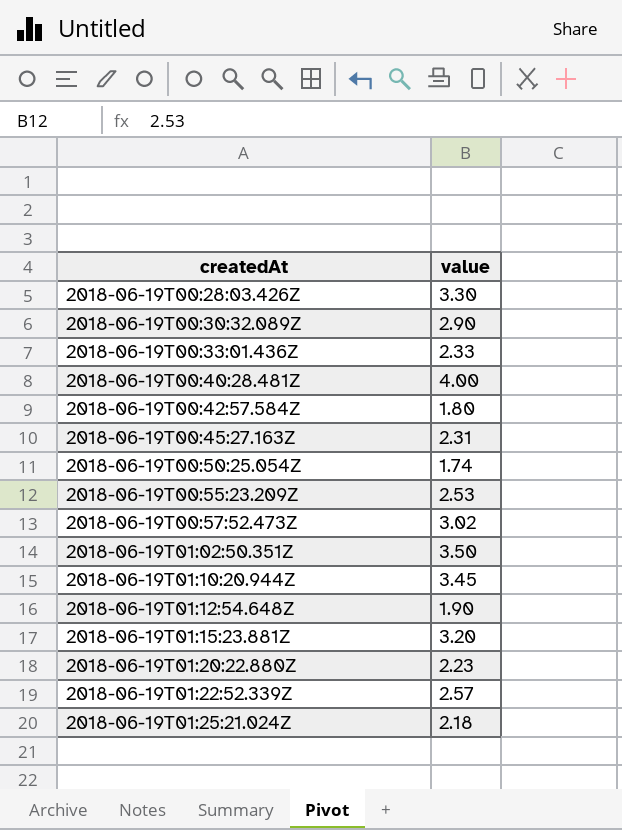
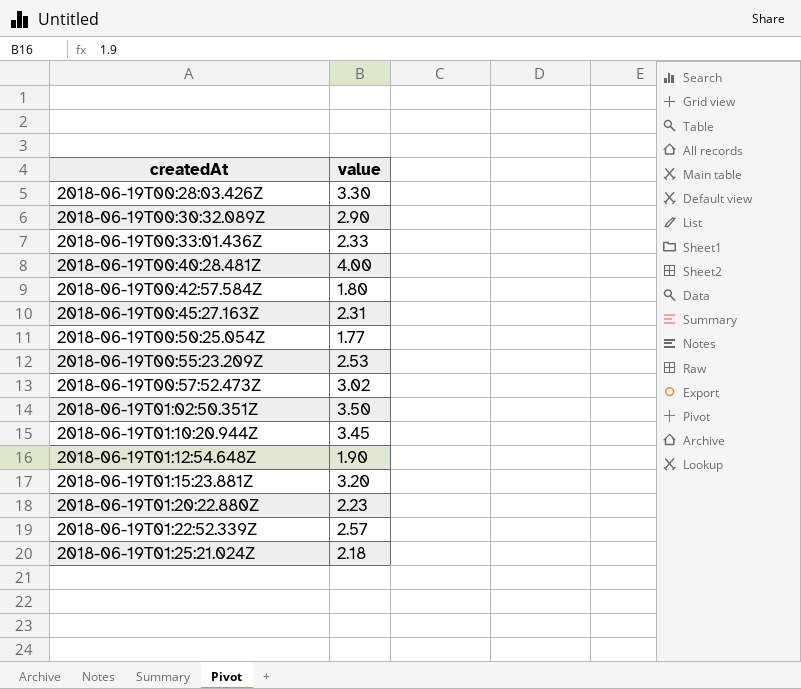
2018-06-19T00:50:25.054Z | value: 1.74 -> 1.77

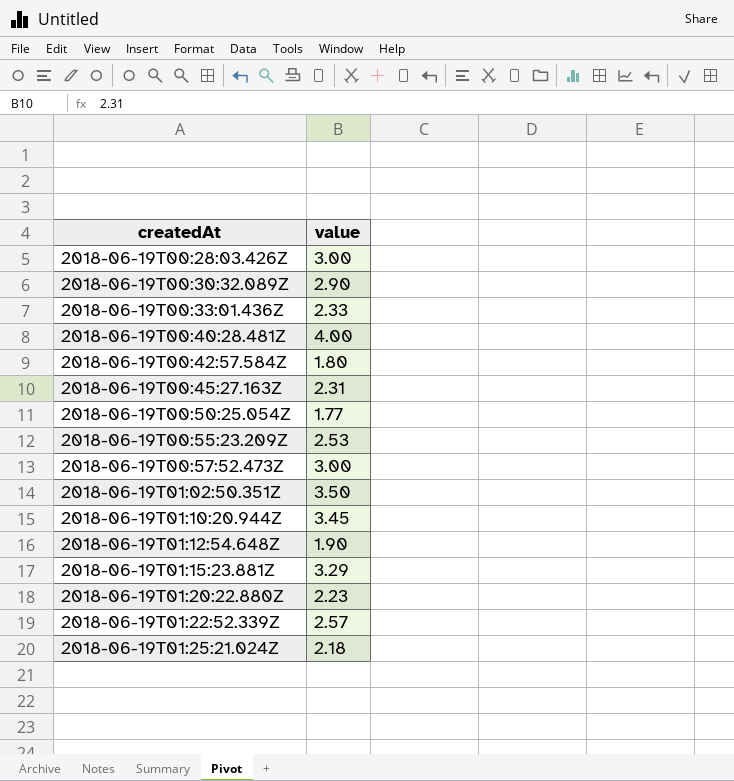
2018-06-19T00:28:03.426Z | value: 3.30 -> 3.00
2018-06-19T00:57:52.473Z | value: 3.02 -> 3.00
2018-06-19T01:15:23.881Z | value: 3.20 -> 3.29

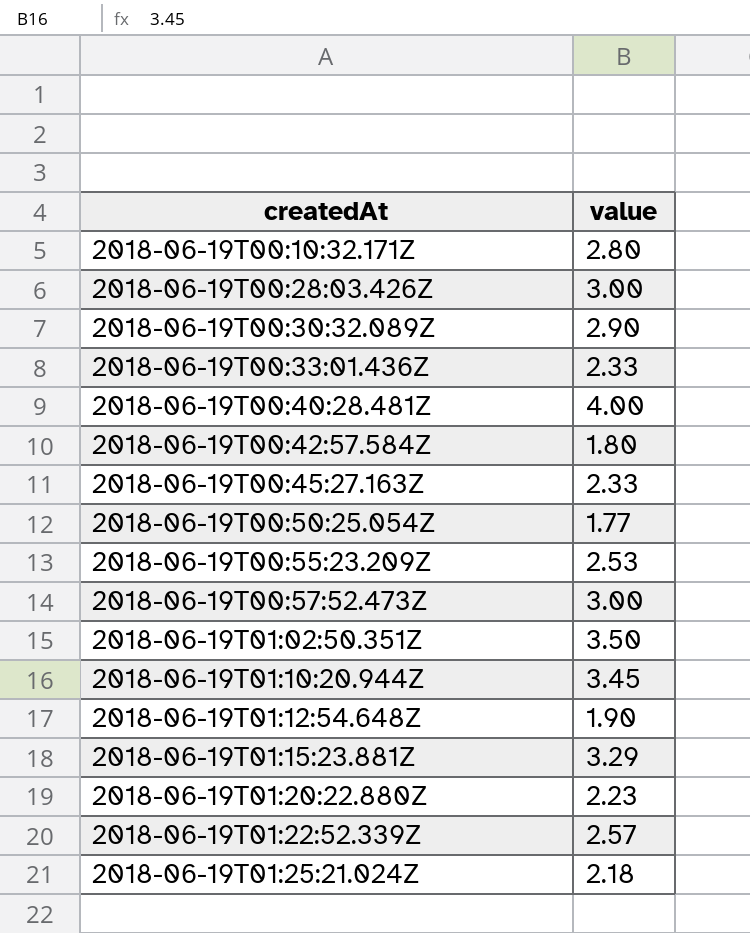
row 2018-06-19T00:10:32.171Z: none -> 2.80
2018-06-19T00:45:27.163Z | value: 2.31 -> 2.33

